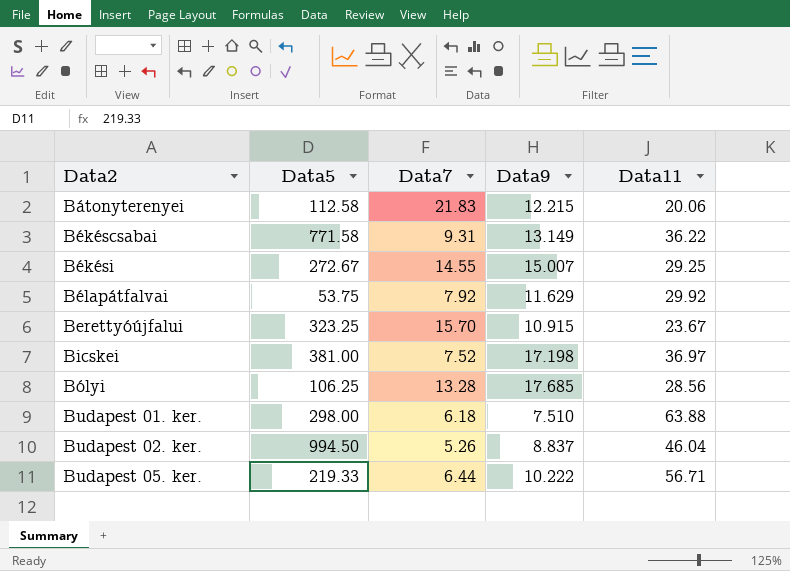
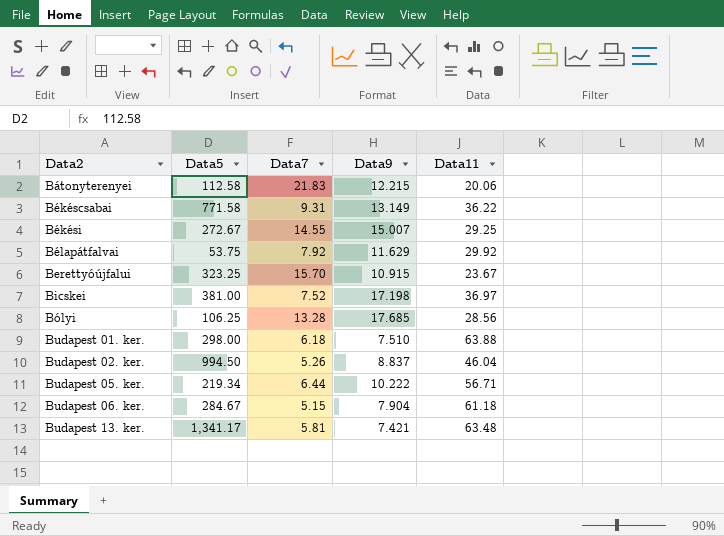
Budapest 05. ker. | Data5: 219.33 -> 219.34
row Budapest 06. ker.: none -> 284.67 | 5.15 | 7.904 | 61.18
row Budapest 13. ker.: none -> 1,341.17 | 5.81 | 7.421 | 63.48

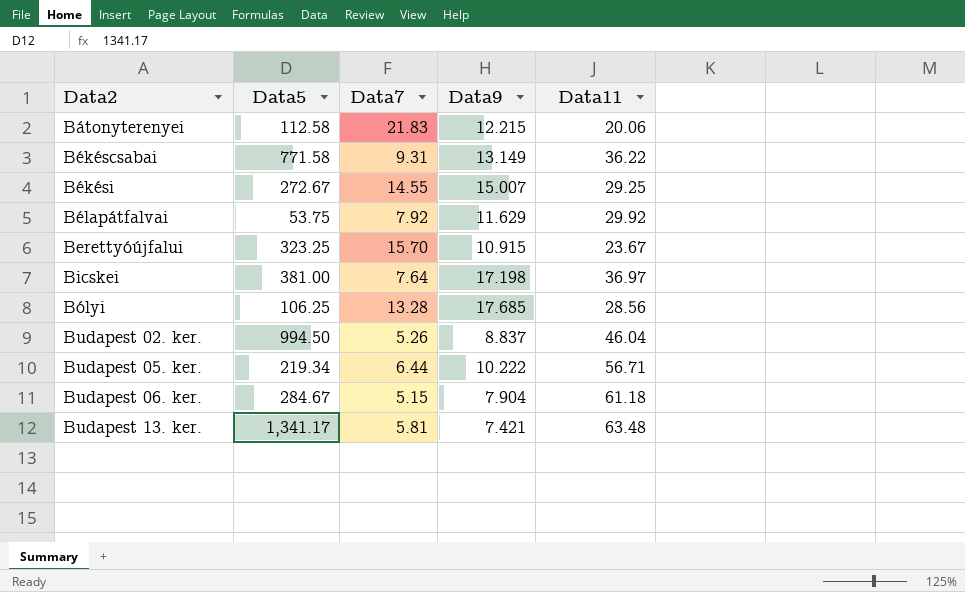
row Budapest 01. ker.: 298.00 | 6.18 | 7.510 | 63.88 -> none
Bicskei | Data7: 7.52 -> 7.64

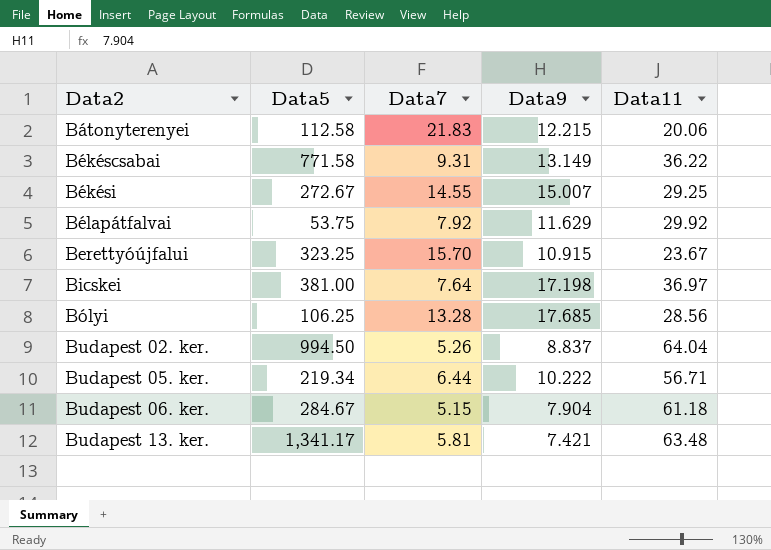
Budapest 02. ker. | Data11: 46.04 -> 64.04

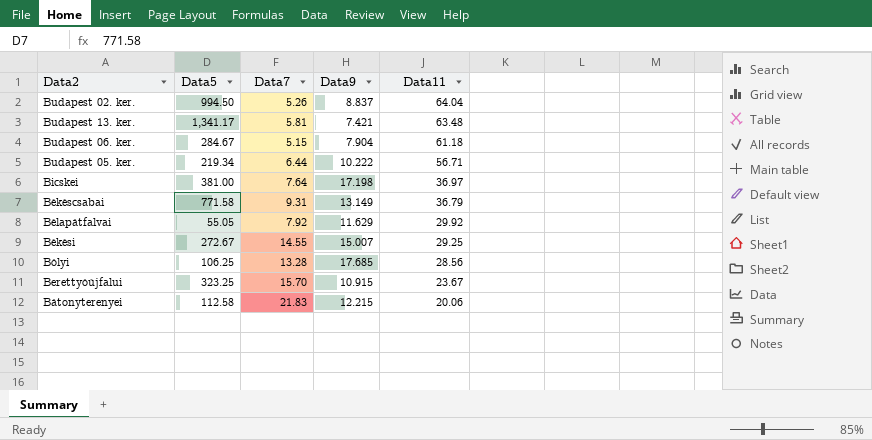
row order: Data2 ascending -> Data11 descending
Békéscsabai | Data11: 36.22 -> 36.79
Bélapátfalvai | Data5: 53.75 -> 55.05

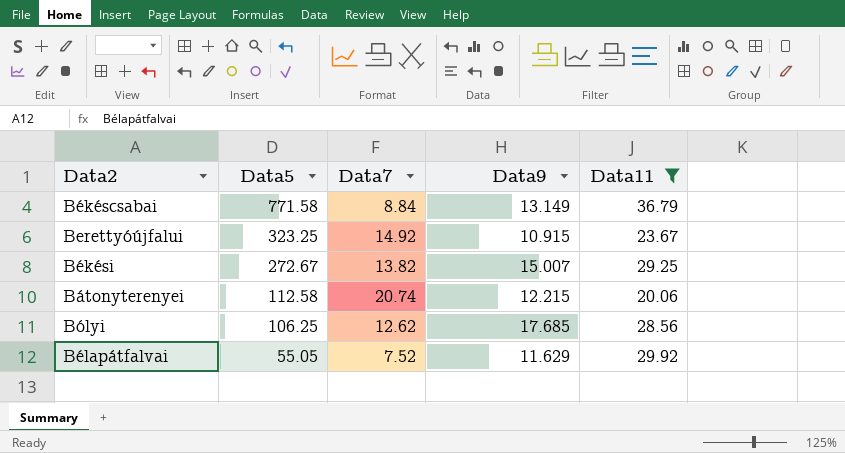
filter: none -> Data11 <= 36.79
row order: Data11 descending -> Data5 descending
Békéscsabai | Data7: 9.31 -> 8.84
Berettyóújfalui | Data7: 15.70 -> 14.92
Békési | Data7: 14.55 -> 13.82
Bátonyterenyei | Data7: 21.83 -> 20.74
Bólyi | Data7: 13.28 -> 12.62
Bélapátfalvai | Data7: 7.92 -> 7.52

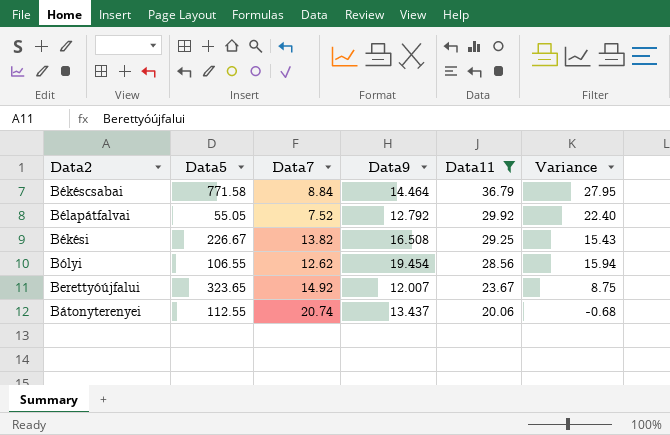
row order: Data5 descending -> Data11 descending
column Variance | formula: none -> [Data11] - [Data7]
Békéscsabai | Data9: 13.149 -> 14.464
Bélapátfalvai | Data9: 11.629 -> 12.792
Békési | Data5: 272.67 -> 226.67
Békési | Data9: 15.007 -> 16.508
Bólyi | Data5: 106.25 -> 106.55
Bólyi | Data9: 17.685 -> 19.454
Berettyóújfalui | Data5: 323.25 -> 323.65
Berettyóújfalui | Data9: 10.915 -> 12.007
Bátonyterenyei | Data5: 112.58 -> 112.55
Bátonyterenyei | Data9: 12.215 -> 13.437

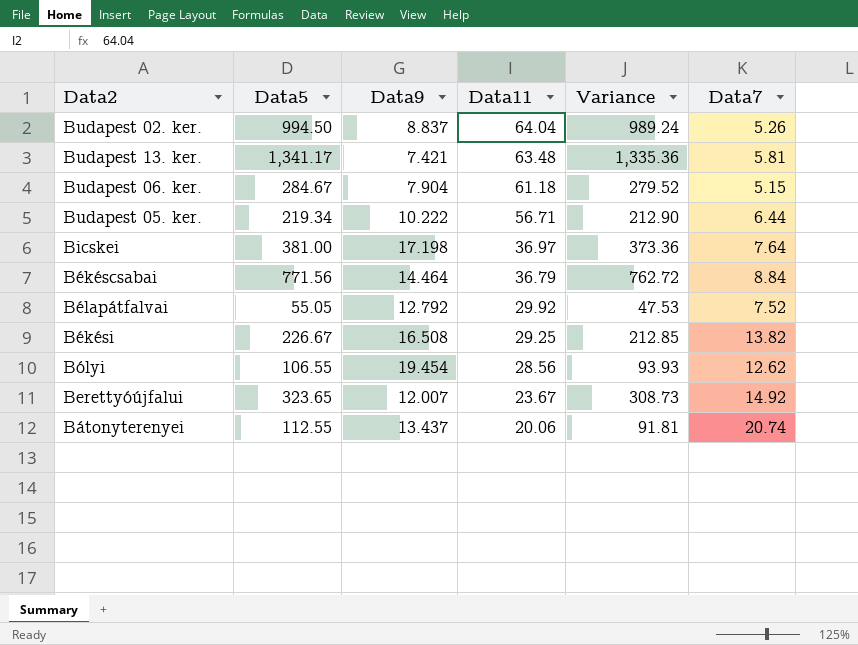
filter: Data11 <= 36.79 -> none
column Variance | formula: [Data11] - [Data7] -> [Data5] - [Data7]
column Data7 | position: 3 -> 6
Békéscsabai | Data5: 771.58 -> 771.56

